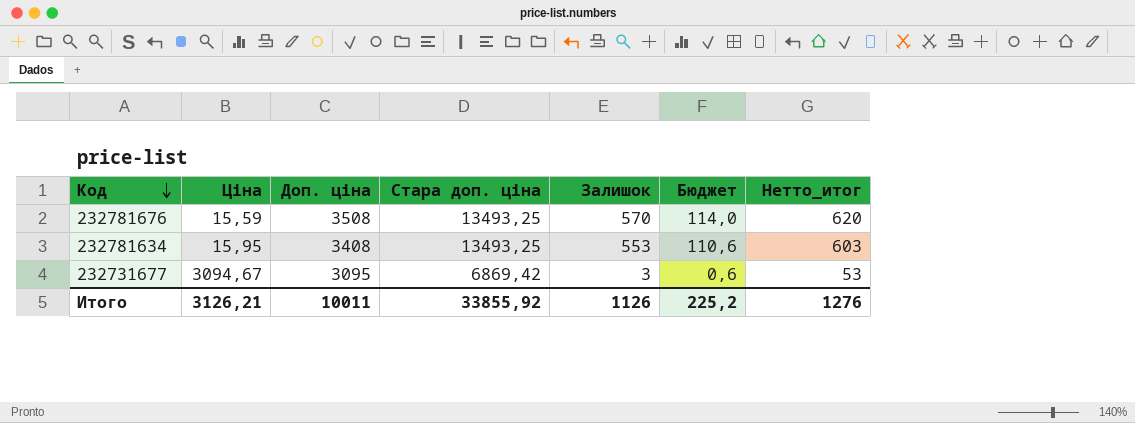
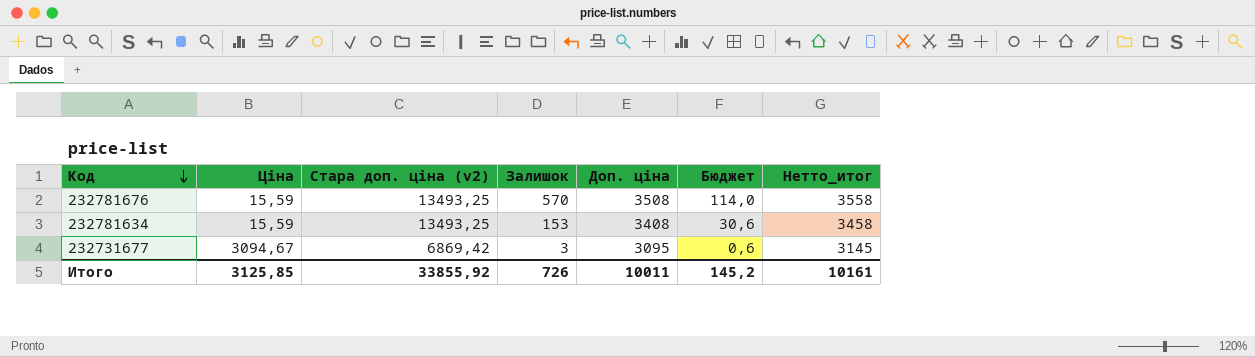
column name: Стара доп. ціна -> Стара доп. ціна (v2)
column Доп. ціна | position: 3 -> 5
column Нетто_итог | formula: [Залишок] + 50 -> [Доп. ціна] + 50
232781634 | Ціна: 15,95 -> 15,59
232781634 | Залишок: 553 -> 153
232781634 | Бюджет: 110,6 -> 30,6
Итого | Ціна: 3126,21 -> 3125,85
Итого | Залишок: 1126 -> 726
Итого | Бюджет: 225,2 -> 145,2
Итого | Нетто_итог: 1276 -> 10161

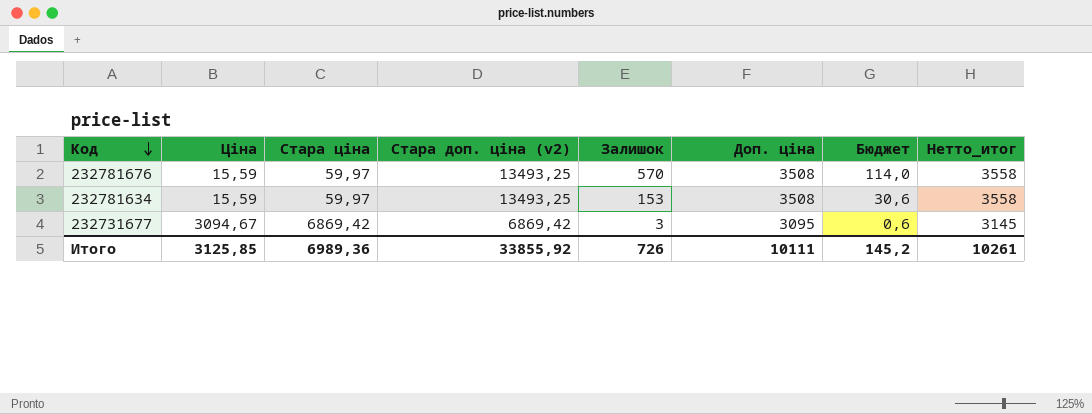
column Стара ціна | position: none -> 3
232781634 | Доп. ціна: 3408 -> 3508
232781634 | Нетто_итог: 3458 -> 3558
Итого | Доп. ціна: 10011 -> 10111
Итого | Нетто_итог: 10161 -> 10261

